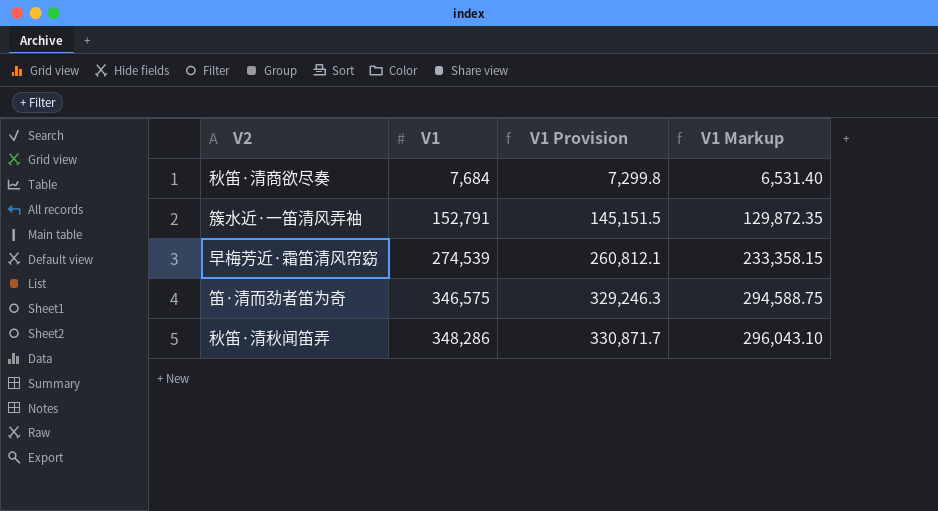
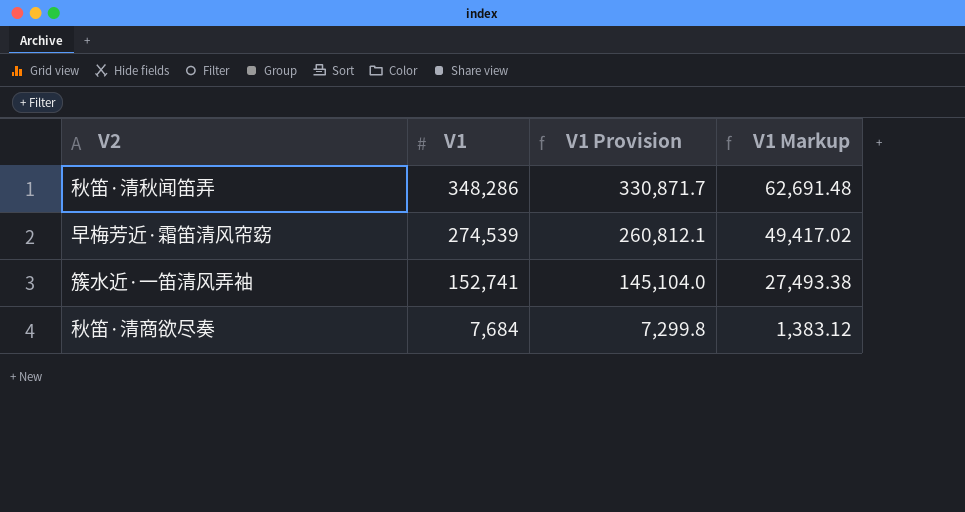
row order: V1 ascending -> V1 descending
column V1 Markup | formula: [V1] * 0.85 -> [V1] * 0.18
row 笛·清而劲者笛为奇: 346,575 | 329,246.3 | 294,588.75 -> none
簇水近·一笛清风弄袖 | V1: 152,791 -> 152,741
簇水近·一笛清风弄袖 | V1 Provision: 145,151.5 -> 145,104.0

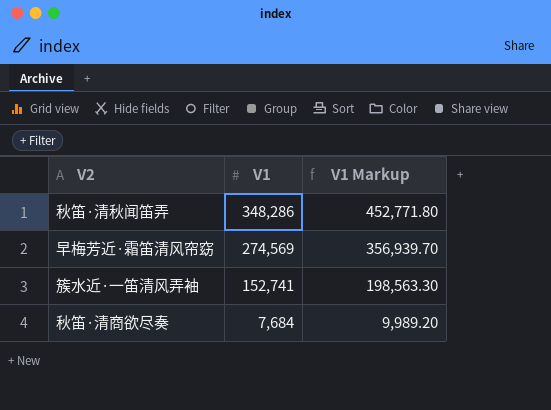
column V1 Provision | formula: [V1] * 0.95 -> none
column V1 Markup | formula: [V1] * 0.18 -> [V1] * 1.3
早梅芳近·霜笛清风帘窈 | V1: 274,539 -> 274,569

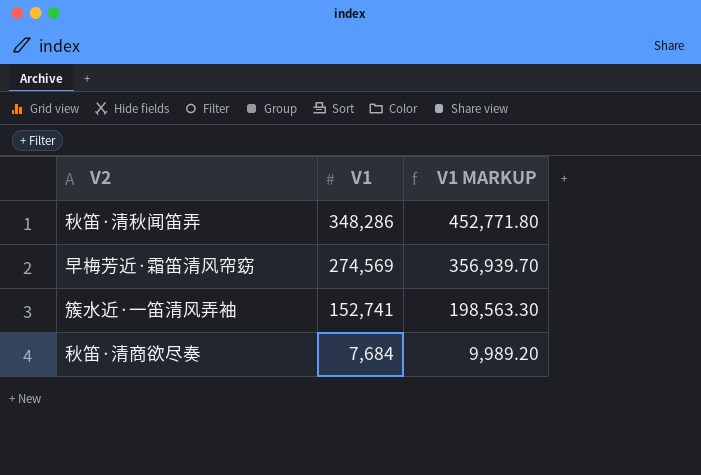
column name: V1 Markup -> V1 MARKUP

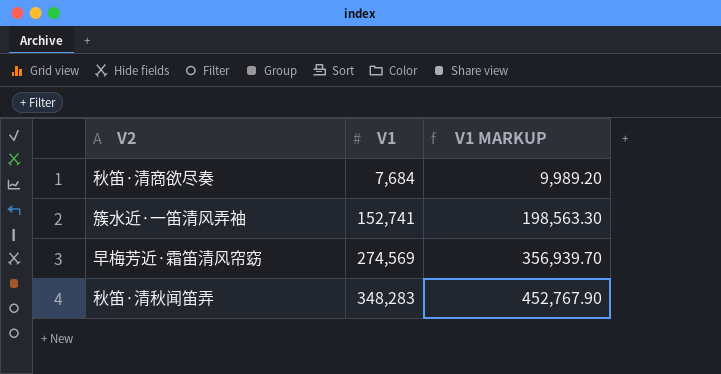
row order: V1 descending -> V1 ascending
秋笛·清秋闻笛弄 | V1: 348,286 -> 348,283
秋笛·清秋闻笛弄 | V1 MARKUP: 452,771.80 -> 452,767.90

